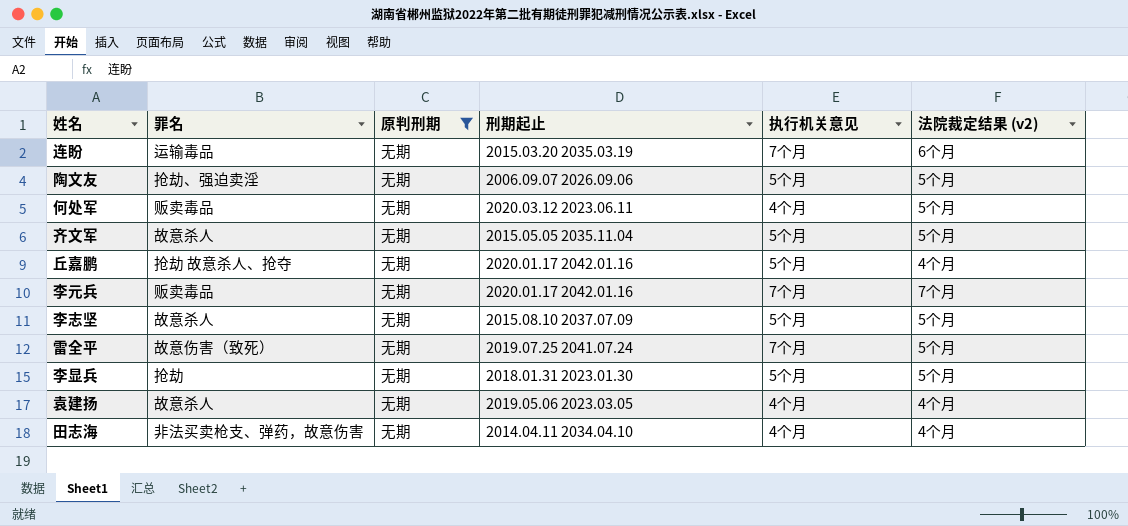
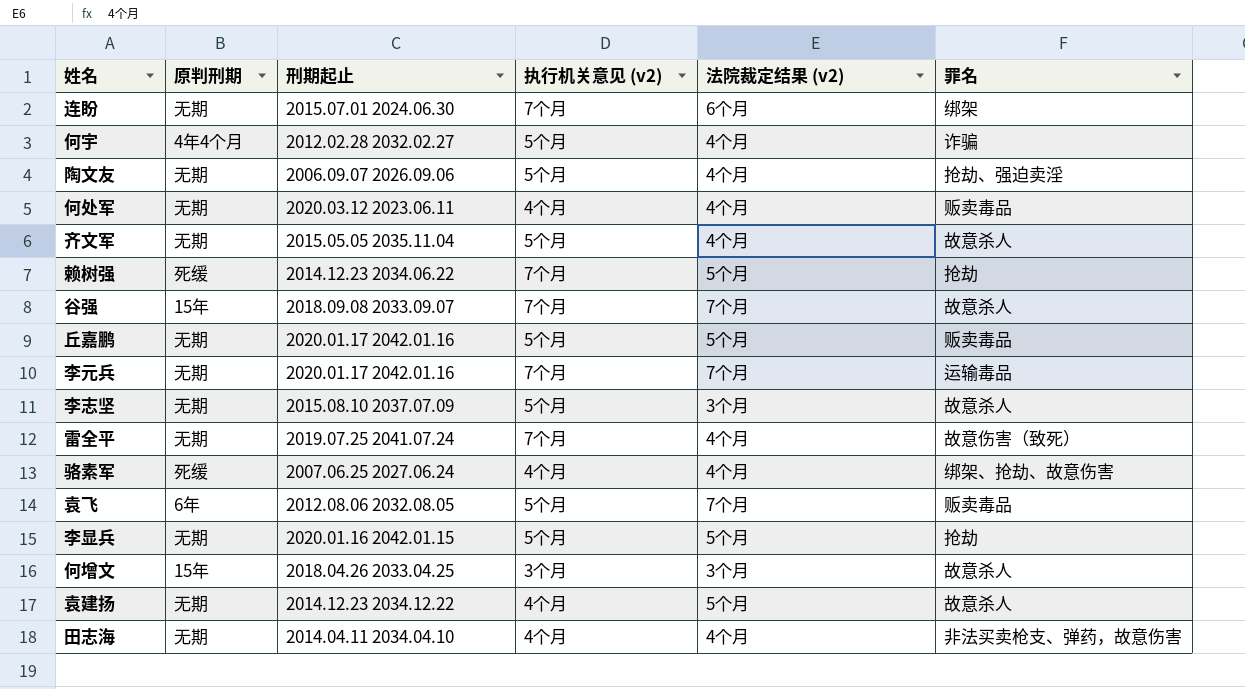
filter: 原判刑期 = 无期 -> none
column name: 执行机关意见 -> 执行机关意见 (v2)
column 罪名 | position: 2 -> 6
连盼 | 刑期起止: 2015.03.20 2035.03.19 -> 2015.07.01 2024.06.30
连盼 | 罪名: 运输毒品 -> 绑架
陶文友 | 法院裁定结果 (v2): 5个月 -> 4个月
何处军 | 法院裁定结果 (v2): 5个月 -> 4个月
齐文军 | 法院裁定结果 (v2): 5个月 -> 4个月
丘嘉鹏 | 法院裁定结果 (v2): 4个月 -> 5个月
丘嘉鹏 | 罪名: 抢劫 故意杀人、抢夺 -> 贩卖毒品
李元兵 | 罪名: 贩卖毒品 -> 运输毒品
李志坚 | 法院裁定结果 (v2): 5个月 -> 3个月
雷全平 | 法院裁定结果 (v2): 5个月 -> 4个月
李显兵 | 刑期起止: 2018.01.31 2023.01.30 -> 2020.01.16 2042.01.15
袁建扬 | 刑期起止: 2019.05.06 2023.03.05 -> 2014.12.23 2034.12.22
袁建扬 | 法院裁定结果 (v2): 4个月 -> 5个月

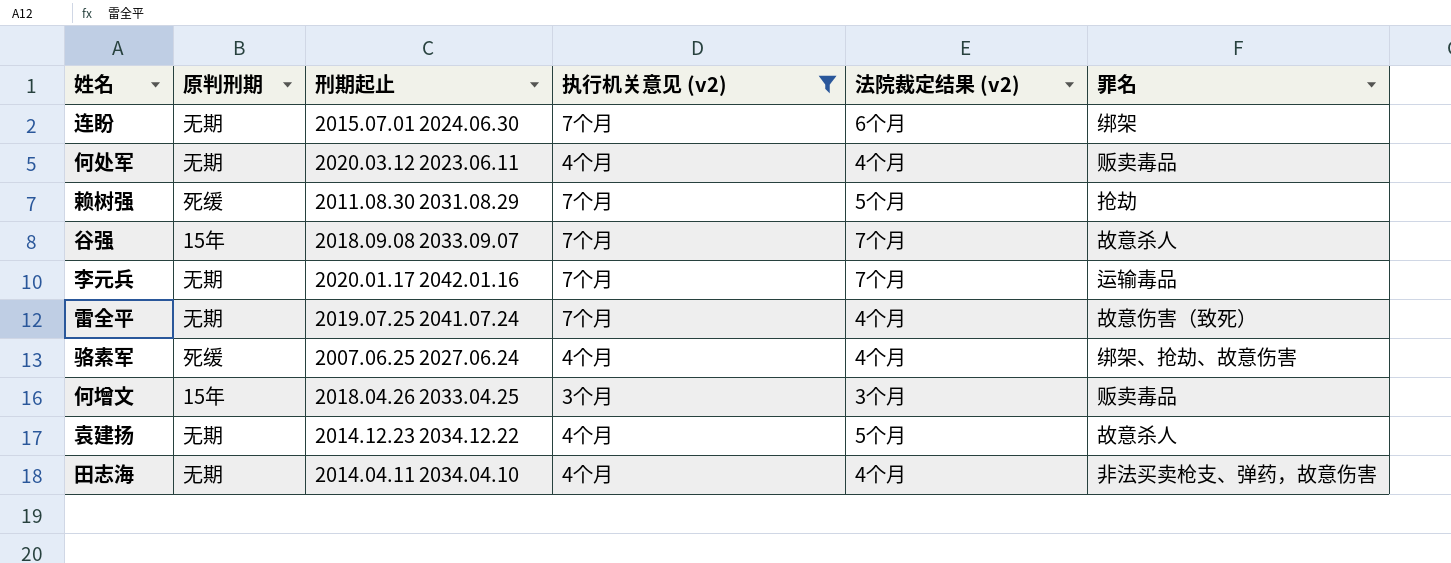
filter: none -> 执行机关意见 (v2) != 5个月
赖树强 | 刑期起止: 2014.12.23 2034.06.22 -> 2011.08.30 2031.08.29
何增文 | 罪名: 故意杀人 -> 贩卖毒品

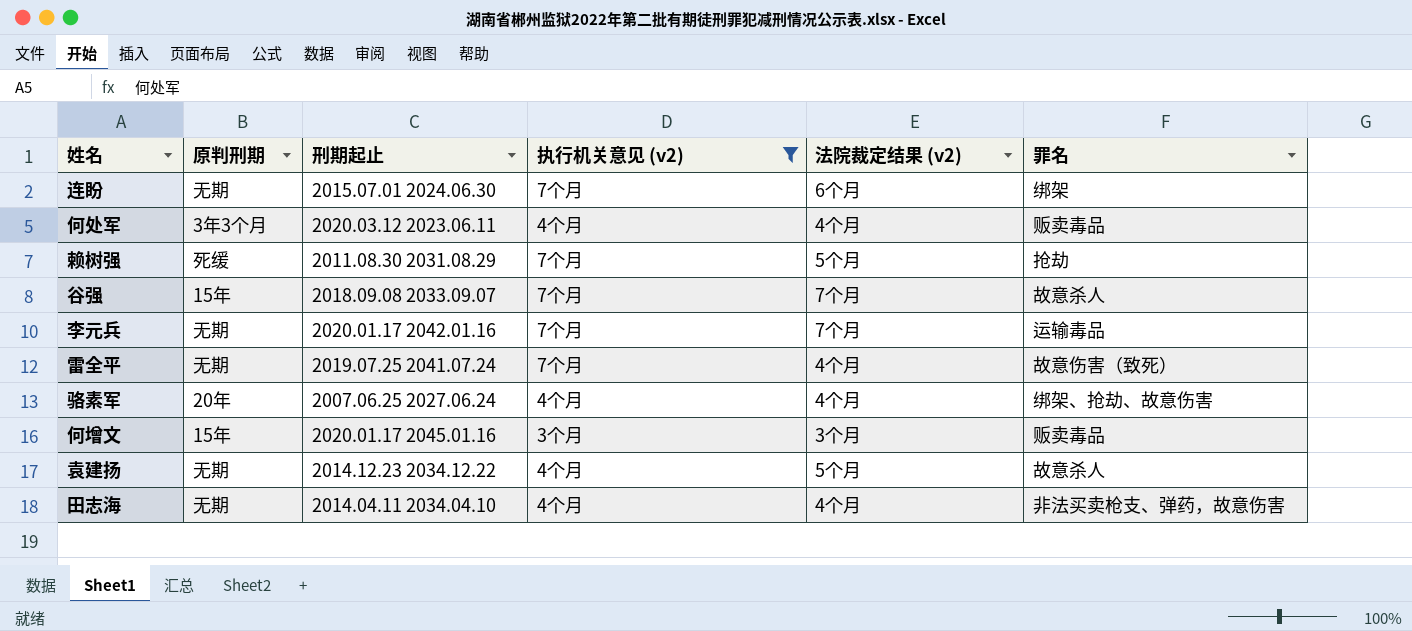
何处军 | 原判刑期: 无期 -> 3年3个月
骆素军 | 原判刑期: 死缓 -> 20年
何增文 | 刑期起止: 2018.04.26 2033.04.25 -> 2020.01.17 2045.01.16

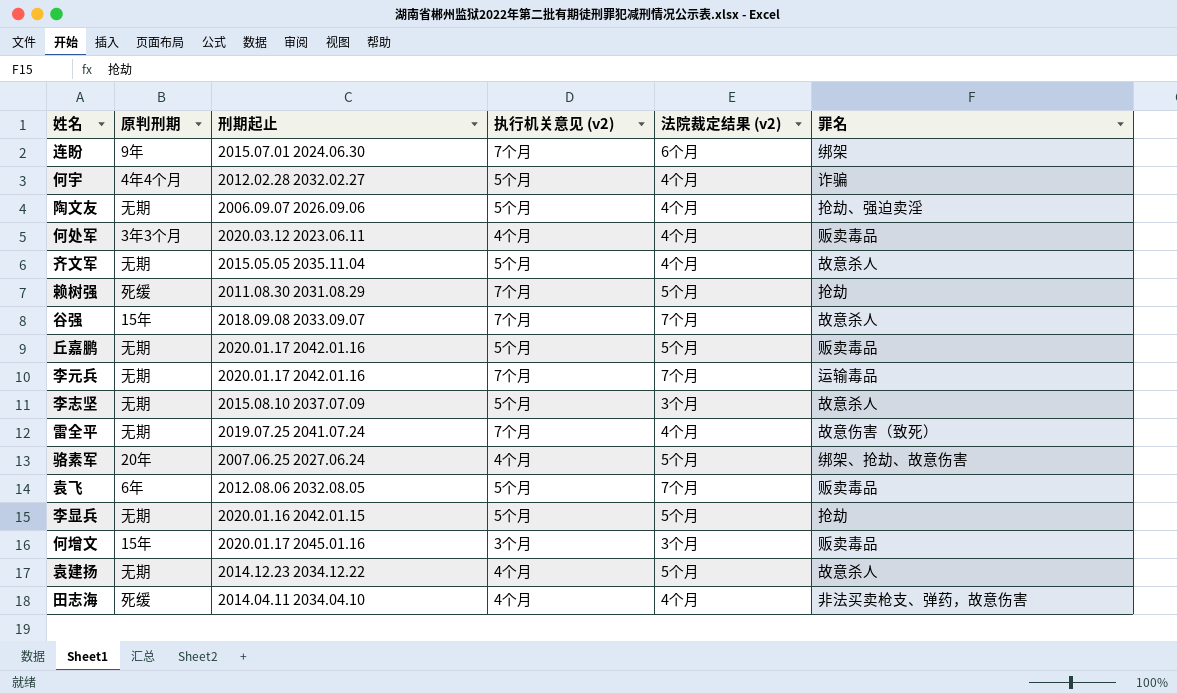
filter: 执行机关意见 (v2) != 5个月 -> none
连盼 | 原判刑期: 无期 -> 9年
骆素军 | 法院裁定结果 (v2): 4个月 -> 5个月
田志海 | 原判刑期: 无期 -> 死缓

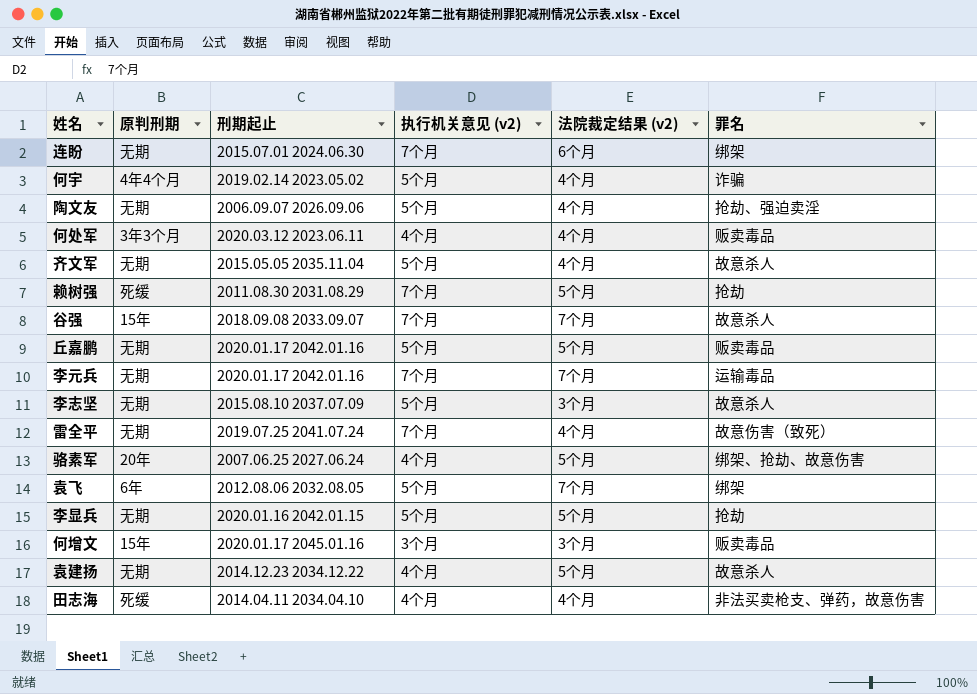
连盼 | 原判刑期: 9年 -> 无期
何宇 | 刑期起止: 2012.02.28 2032.02.27 -> 2019.02.14 2023.05.02
袁飞 | 罪名: 贩卖毒品 -> 绑架

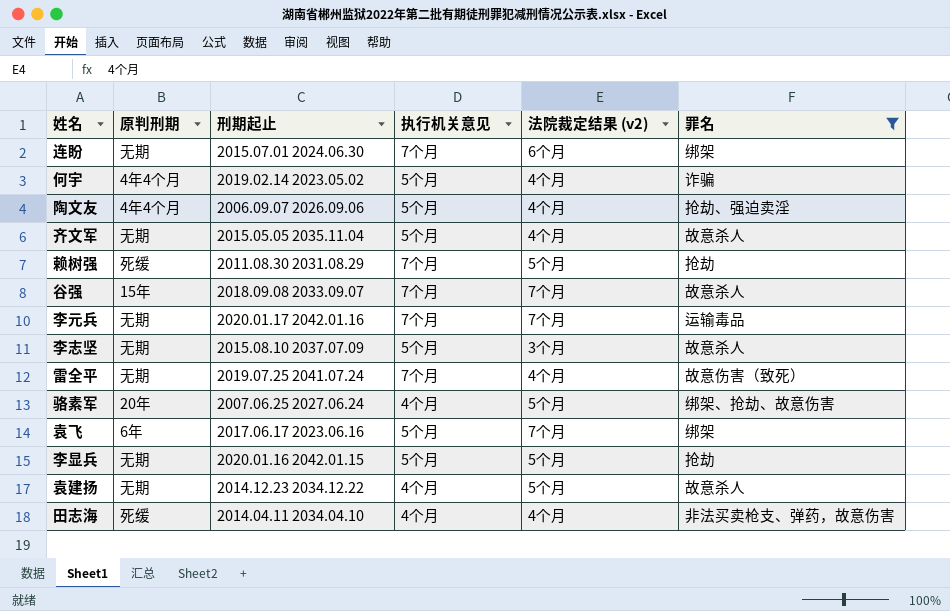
filter: none -> 罪名 != 贩卖毒品
column name: 执行机关意见 (v2) -> 执行机关意见
陶文友 | 原判刑期: 无期 -> 4年4个月
袁飞 | 刑期起止: 2012.08.06 2032.08.05 -> 2017.06.17 2023.06.16

